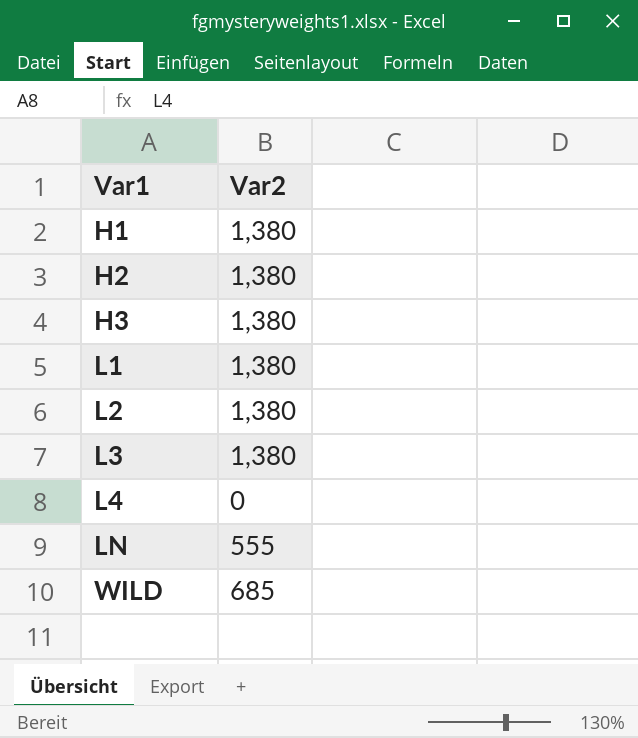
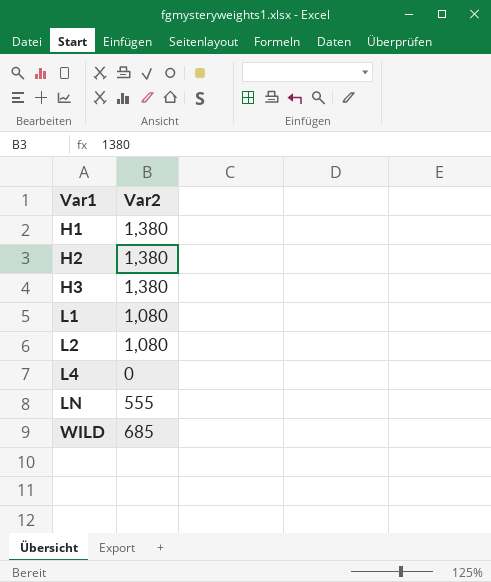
row L3: 1,380 -> none
L1 | Var2: 1,380 -> 1,080
L2 | Var2: 1,380 -> 1,080

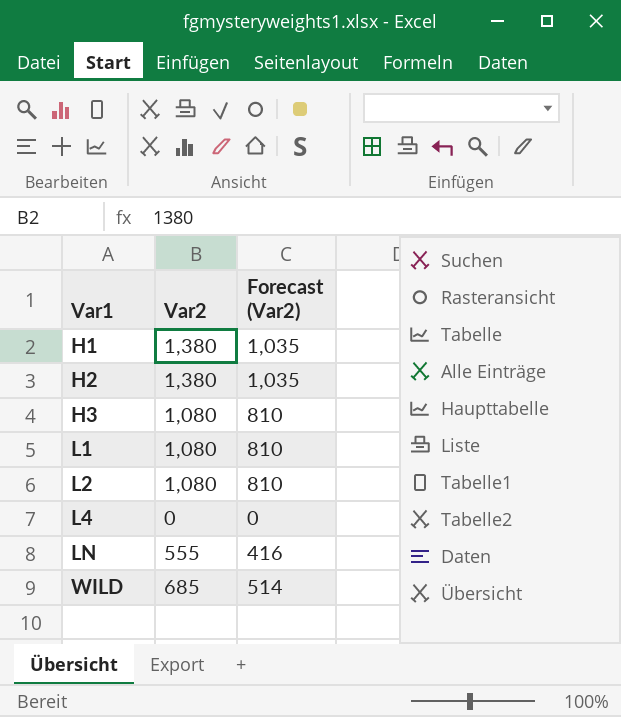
column Forecast (Var2) | formula: none -> [Var2] * 0.75
H3 | Var2: 1,380 -> 1,080

